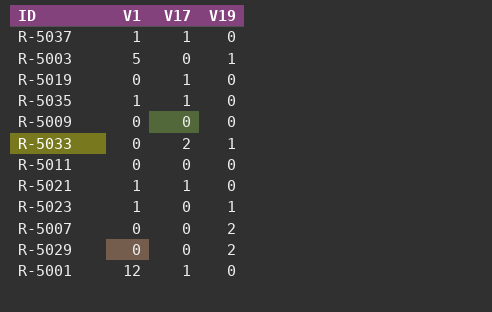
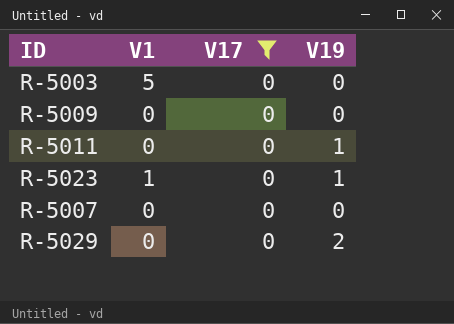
filter: none -> V17 = 0
R-5003 | V19: 1 -> 0
R-5011 | V19: 0 -> 1
R-5007 | V19: 2 -> 0

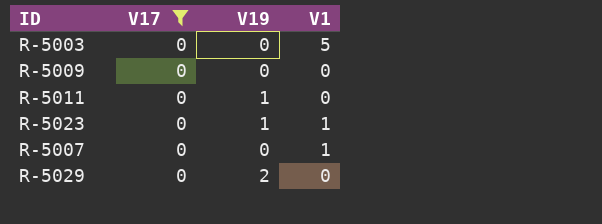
column V1 | position: 2 -> 4
R-5007 | V1: 0 -> 1

